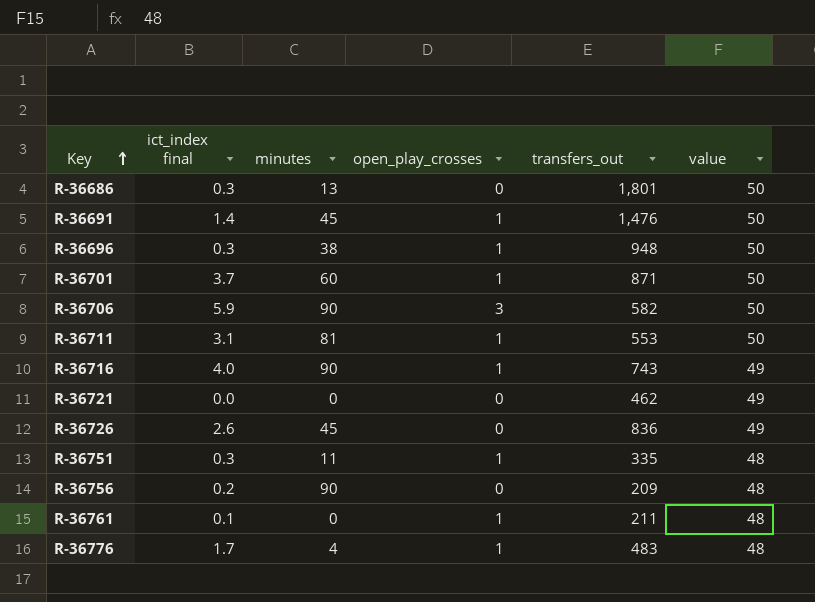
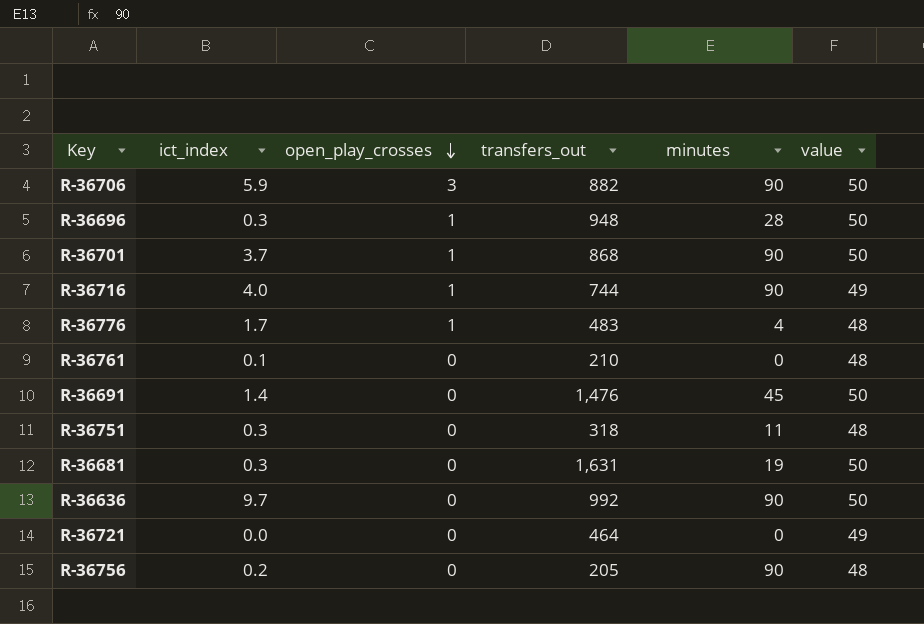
row order: Key ascending -> open_play_crosses descending
column name: ict_index final -> ict_index
column minutes | position: 3 -> 5
row R-36686: 0.3 | 13 | 0 | 1,801 | 50 -> none
row R-36711: 3.1 | 81 | 1 | 553 | 50 -> none
row R-36726: 2.6 | 45 | 0 | 836 | 49 -> none
R-36706 | transfers_out: 582 -> 882
R-36696 | minutes: 38 -> 28
R-36701 | transfers_out: 871 -> 868
R-36701 | minutes: 60 -> 90
R-36716 | transfers_out: 743 -> 744
R-36761 | open_play_crosses: 1 -> 0
R-36761 | transfers_out: 211 -> 210
R-36691 | open_play_crosses: 1 -> 0
R-36751 | open_play_crosses: 1 -> 0
R-36751 | transfers_out: 335 -> 318
row R-36681: none -> 0.3 | 0 | 1,631 | 19 | 50
row R-36636: none -> 9.7 | 0 | 992 | 90 | 50
R-36721 | transfers_out: 462 -> 464
R-36756 | transfers_out: 209 -> 205

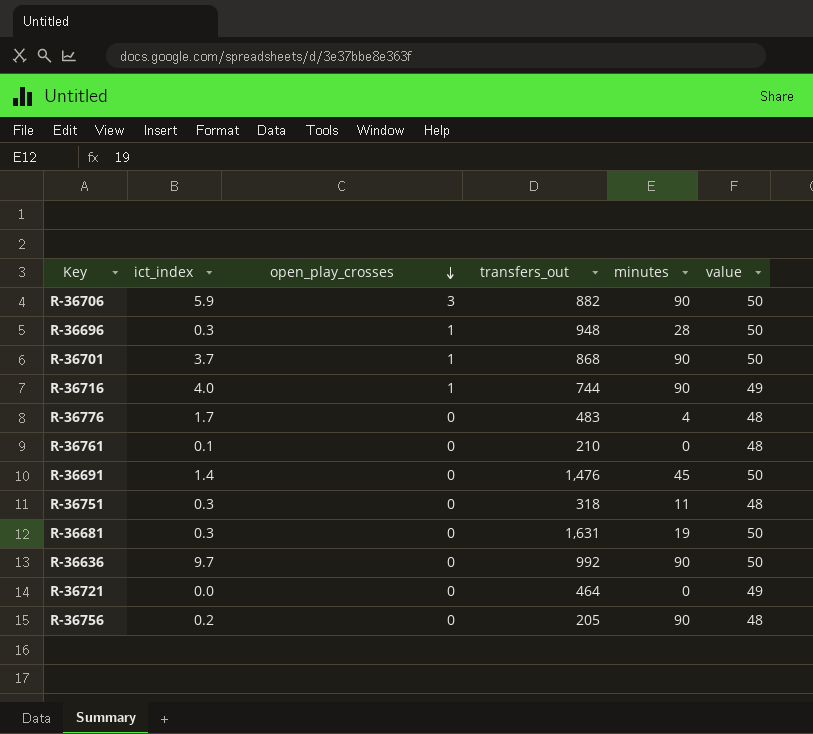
R-36776 | open_play_crosses: 1 -> 0

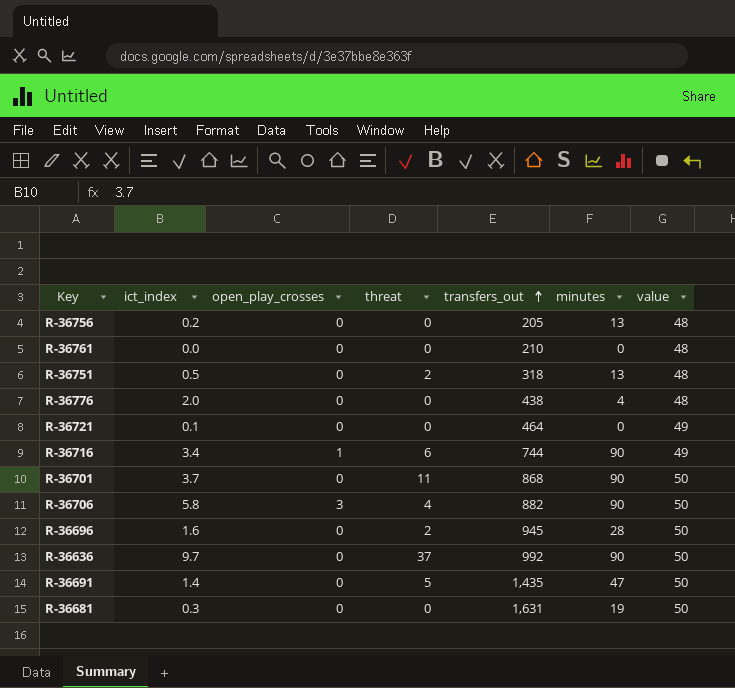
row order: open_play_crosses descending -> transfers_out ascending
column threat | position: none -> 4
R-36756 | minutes: 90 -> 13
R-36761 | ict_index: 0.1 -> 0.0
R-36751 | ict_index: 0.3 -> 0.5
R-36751 | minutes: 11 -> 13
R-36776 | ict_index: 1.7 -> 2.0
R-36776 | transfers_out: 483 -> 438
R-36721 | ict_index: 0.0 -> 0.1
R-36716 | ict_index: 4.0 -> 3.4
R-36701 | open_play_crosses: 1 -> 0
R-36706 | ict_index: 5.9 -> 5.8
R-36696 | ict_index: 0.3 -> 1.6
R-36696 | open_play_crosses: 1 -> 0
R-36696 | transfers_out: 948 -> 945
R-36691 | transfers_out: 1,476 -> 1,435
R-36691 | minutes: 45 -> 47

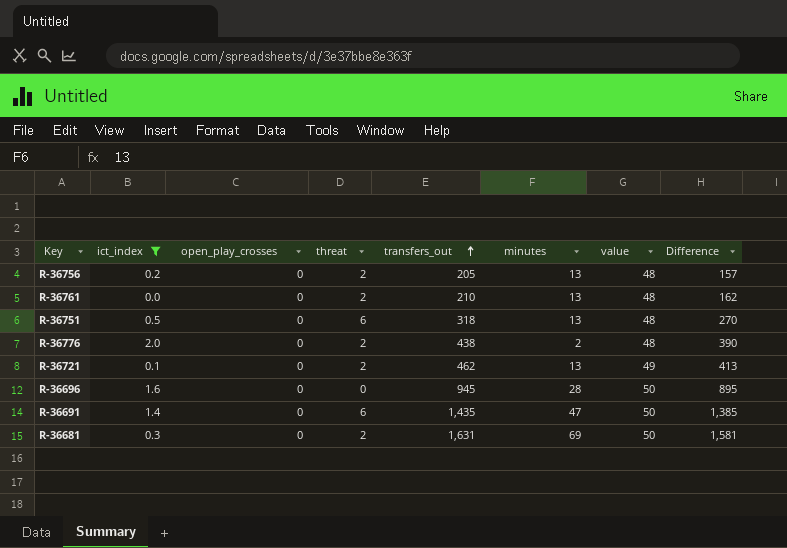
filter: none -> ict_index <= 2.0
column Difference | formula: none -> [transfers_out] - [value]
R-36756 | threat: 0 -> 2
R-36761 | threat: 0 -> 2
R-36761 | minutes: 0 -> 13
R-36751 | threat: 2 -> 6
R-36776 | threat: 0 -> 2
R-36776 | minutes: 4 -> 2
R-36721 | threat: 0 -> 2
R-36721 | transfers_out: 464 -> 462
R-36721 | minutes: 0 -> 13
R-36696 | threat: 2 -> 0
R-36691 | threat: 5 -> 6
R-36681 | threat: 0 -> 2
R-36681 | minutes: 19 -> 69

